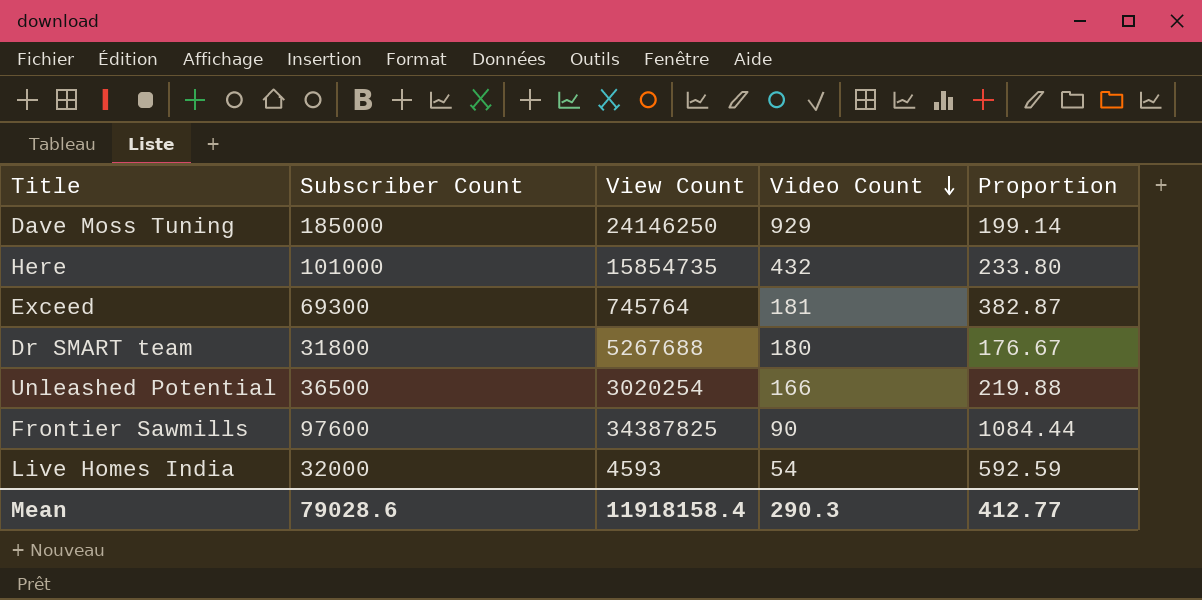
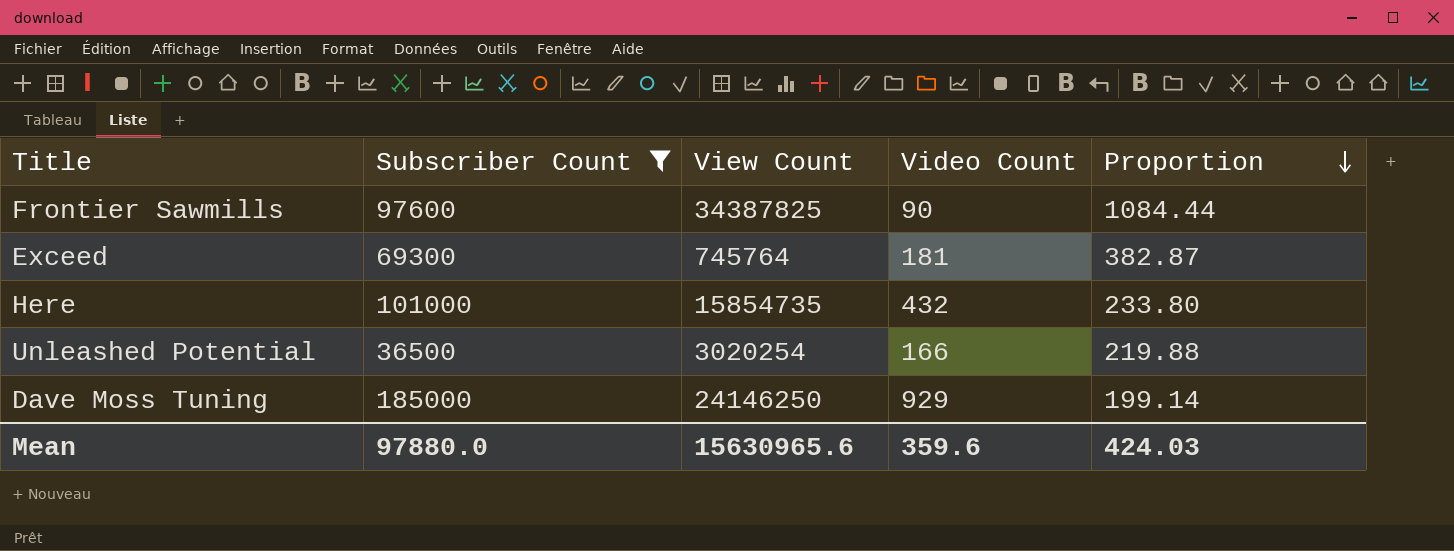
filter: none -> Subscriber Count >= 36500
row order: Video Count descending -> Proportion descending
Mean | Subscriber Count: 79028.6 -> 97880.0
Mean | View Count: 11918158.4 -> 15630965.6
Mean | Video Count: 290.3 -> 359.6
Mean | Proportion: 412.77 -> 424.03

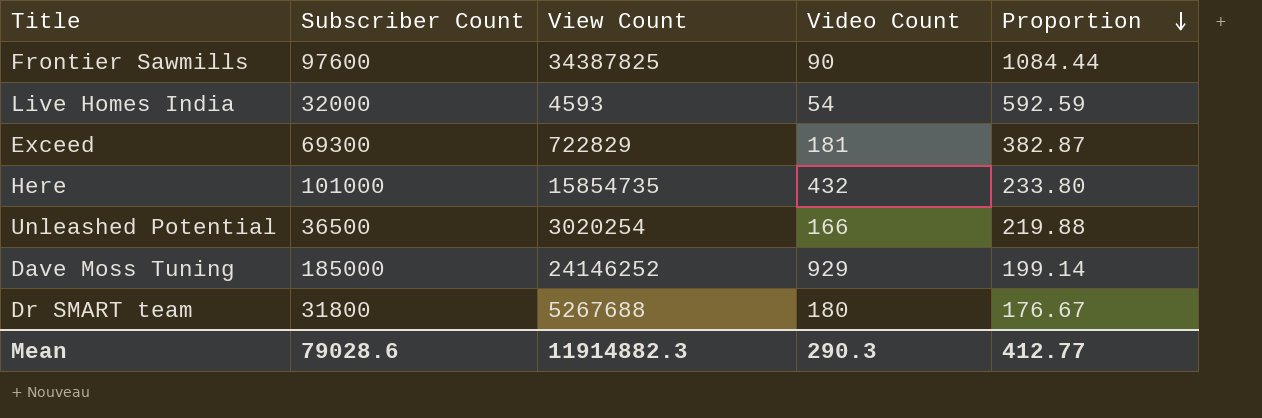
filter: Subscriber Count >= 36500 -> none
Exceed | View Count: 745764 -> 722829
Dave Moss Tuning | View Count: 24146250 -> 24146252
Mean | Subscriber Count: 97880.0 -> 79028.6
Mean | View Count: 15630965.6 -> 11914882.3
Mean | Video Count: 359.6 -> 290.3
Mean | Proportion: 424.03 -> 412.77

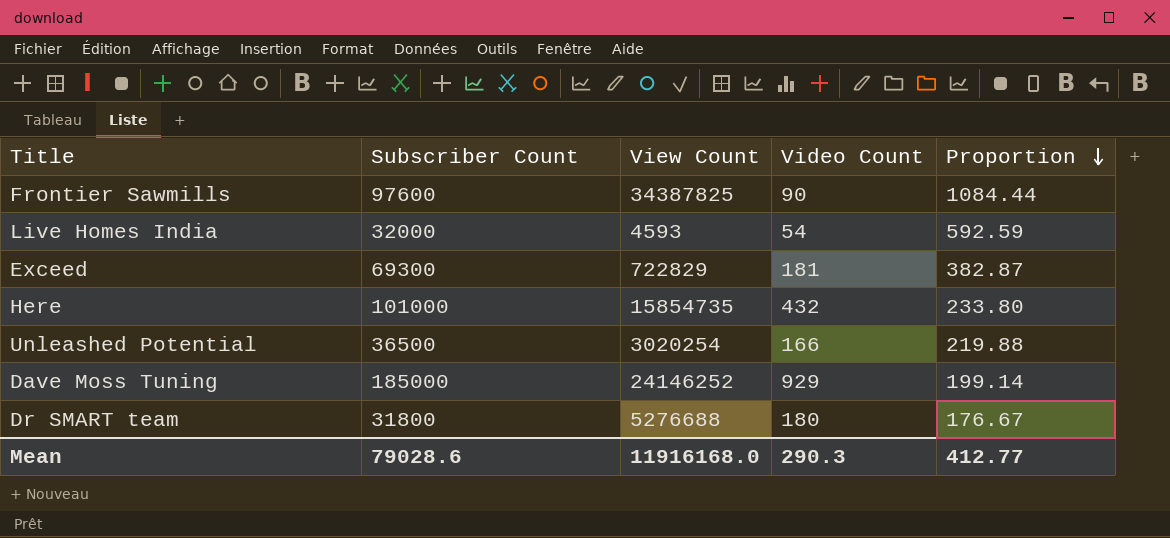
Dr SMART team | View Count: 5267688 -> 5276688
Mean | View Count: 11914882.3 -> 11916168.0

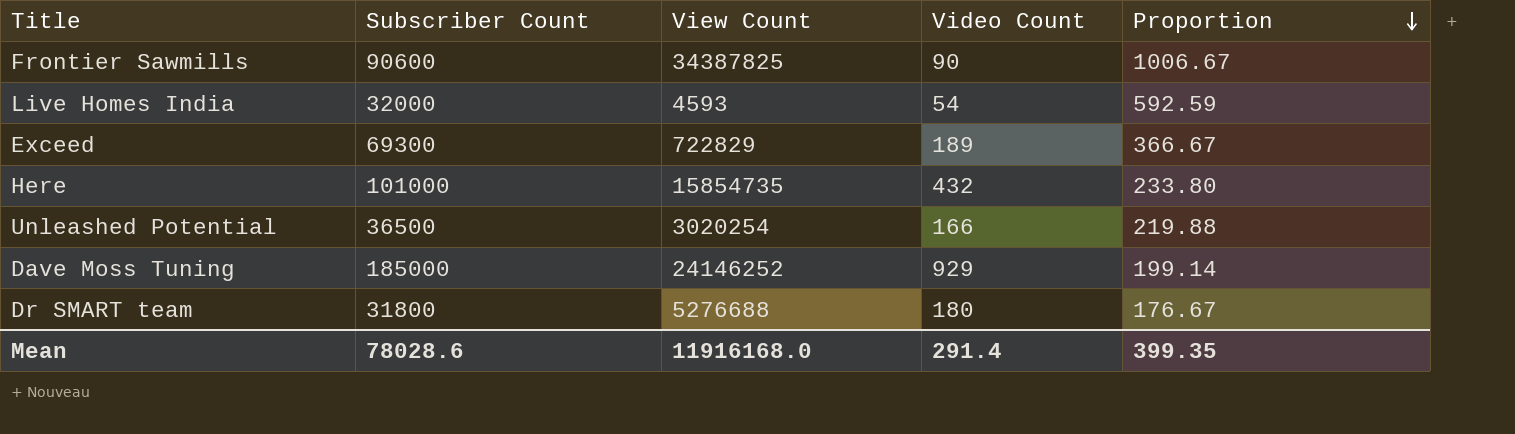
Frontier Sawmills | Subscriber Count: 97600 -> 90600
Frontier Sawmills | Proportion: 1084.44 -> 1006.67
Exceed | Video Count: 181 -> 189
Exceed | Proportion: 382.87 -> 366.67
Mean | Subscriber Count: 79028.6 -> 78028.6
Mean | Video Count: 290.3 -> 291.4
Mean | Proportion: 412.77 -> 399.35

